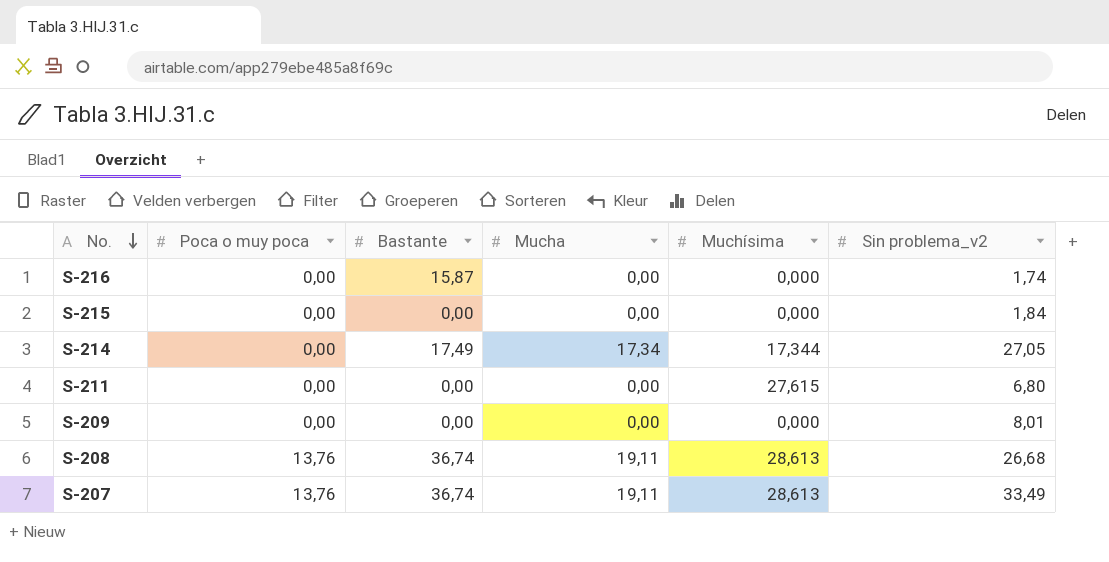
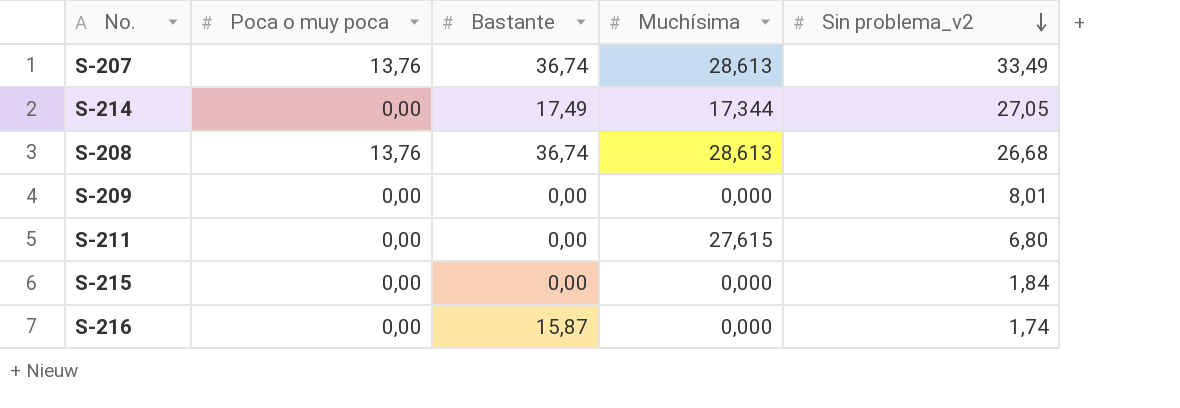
row order: No. descending -> Sin problema_v2 descending
column Mucha | position: 4 -> none

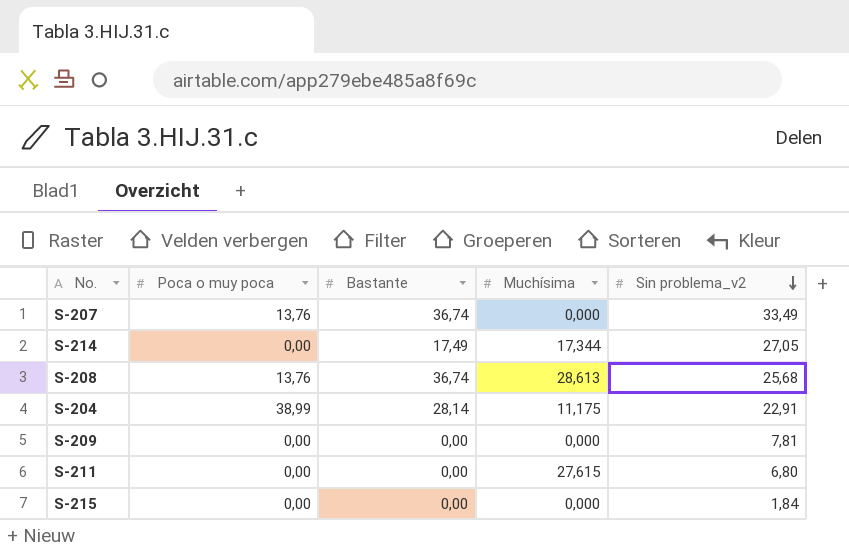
row S-216: 0,00 | 15,87 | 0,000 | 1,74 -> none
S-207 | Muchísima: 28,613 -> 0,000
S-208 | Sin problema_v2: 26,68 -> 25,68
row S-204: none -> 38,99 | 28,14 | 11,175 | 22,91
S-209 | Sin problema_v2: 8,01 -> 7,81

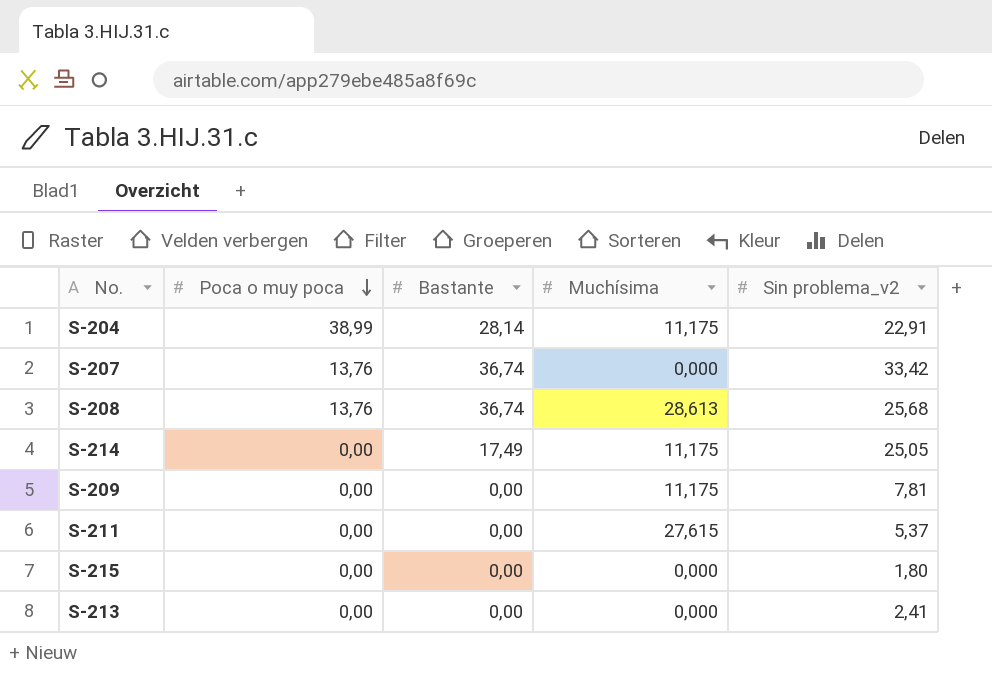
row order: Sin problema_v2 descending -> Poca o muy poca descending
S-207 | Sin problema_v2: 33,49 -> 33,42
S-214 | Muchísima: 17,344 -> 11,175
S-214 | Sin problema_v2: 27,05 -> 25,05
S-209 | Muchísima: 0,000 -> 11,175
S-211 | Sin problema_v2: 6,80 -> 5,37
S-215 | Sin problema_v2: 1,84 -> 1,80
row S-213: none -> 0,00 | 0,00 | 0,000 | 2,41

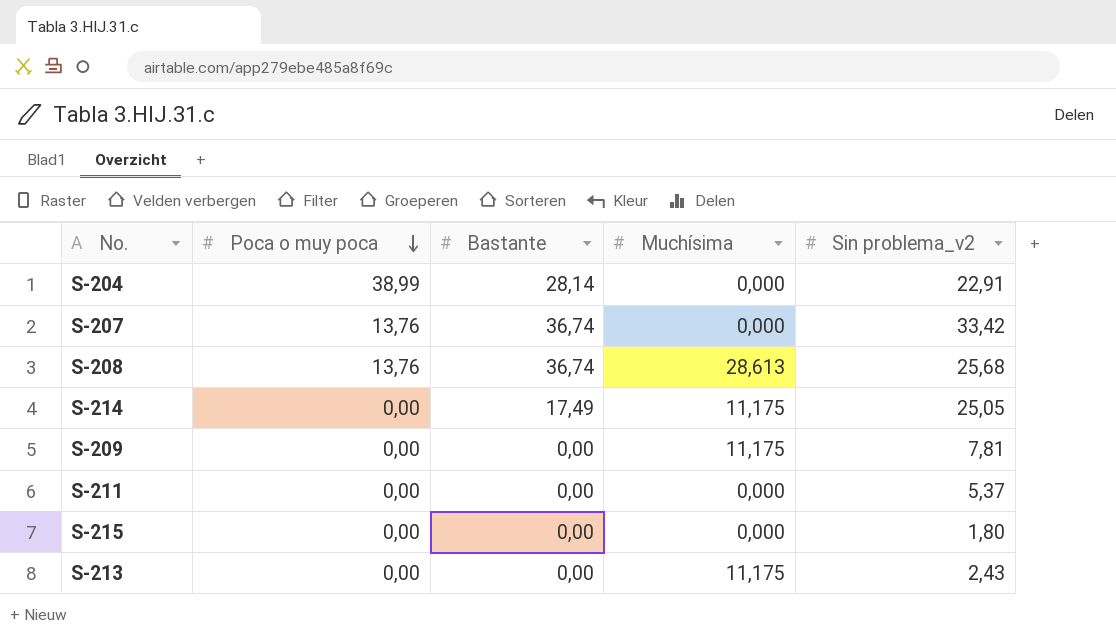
S-204 | Muchísima: 11,175 -> 0,000
S-211 | Muchísima: 27,615 -> 0,000
S-213 | Muchísima: 0,000 -> 11,175
S-213 | Sin problema_v2: 2,41 -> 2,43

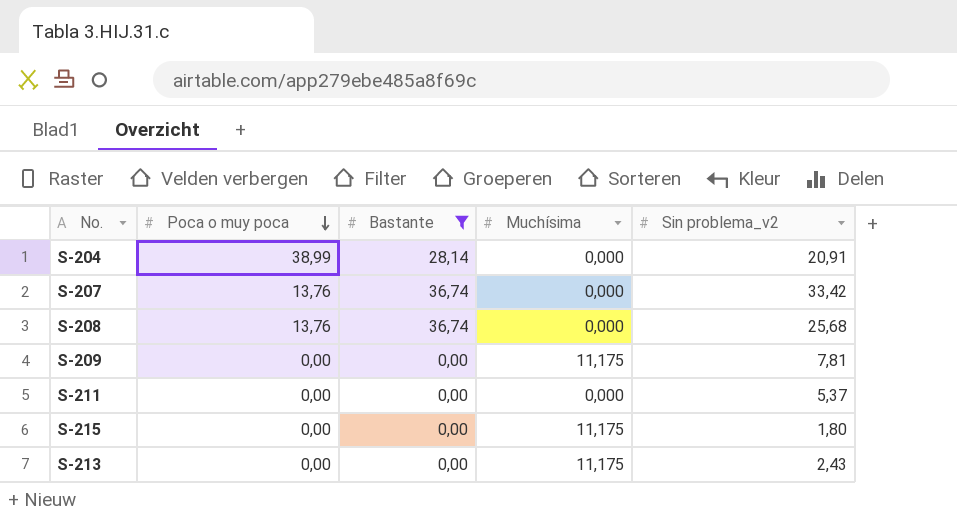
filter: none -> Bastante != 17,49
S-204 | Sin problema_v2: 22,91 -> 20,91
S-208 | Muchísima: 28,613 -> 0,000
S-215 | Muchísima: 0,000 -> 11,175

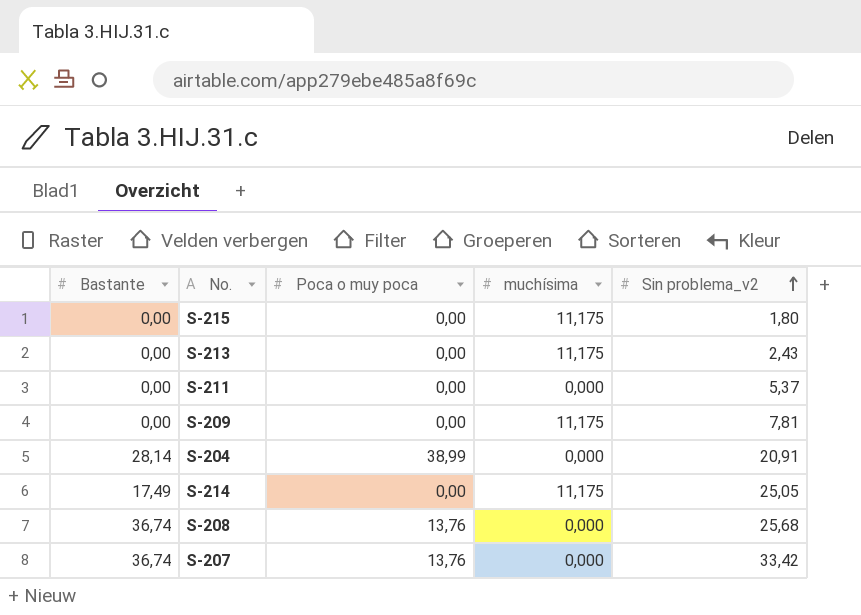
filter: Bastante != 17,49 -> none
row order: Poca o muy poca descending -> Sin problema_v2 ascending
column Bastante | position: 3 -> 1
column name: Muchísima -> muchísima

